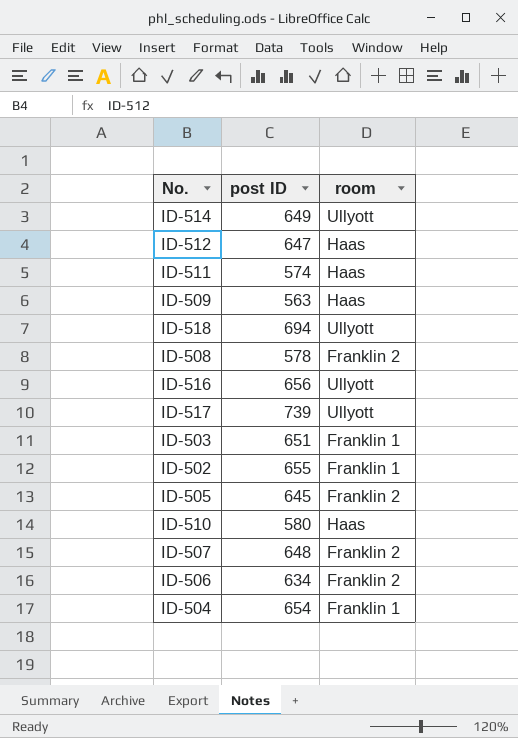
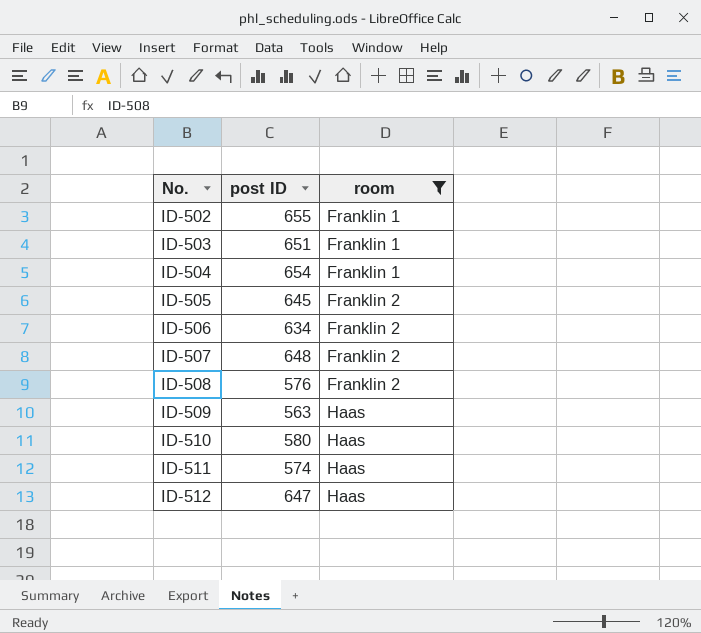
filter: none -> room != Ullyott
row order: none -> No. ascending
ID-508 | post ID: 578 -> 576

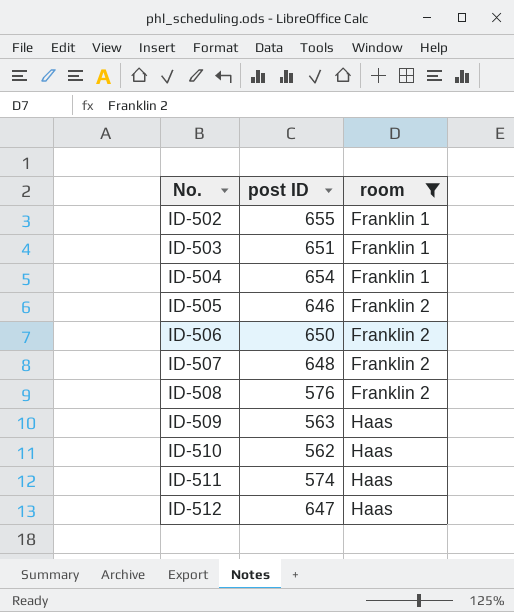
ID-505 | post ID: 645 -> 646
ID-506 | post ID: 634 -> 650
ID-510 | post ID: 580 -> 562

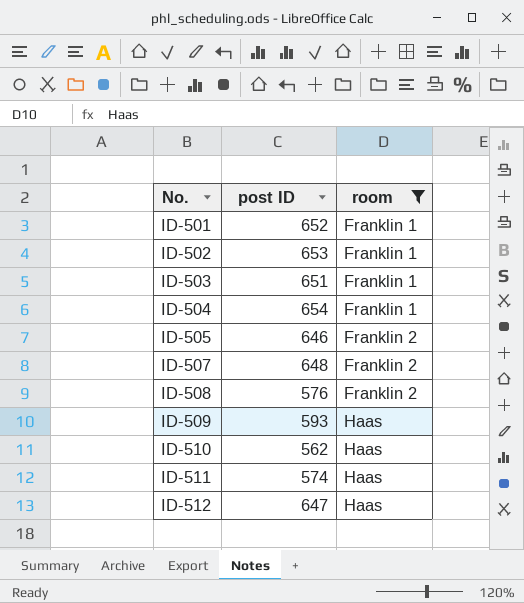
row ID-506: 650 | Franklin 2 -> none
row ID-501: none -> 652 | Franklin 1
ID-502 | post ID: 655 -> 653
ID-509 | post ID: 563 -> 593

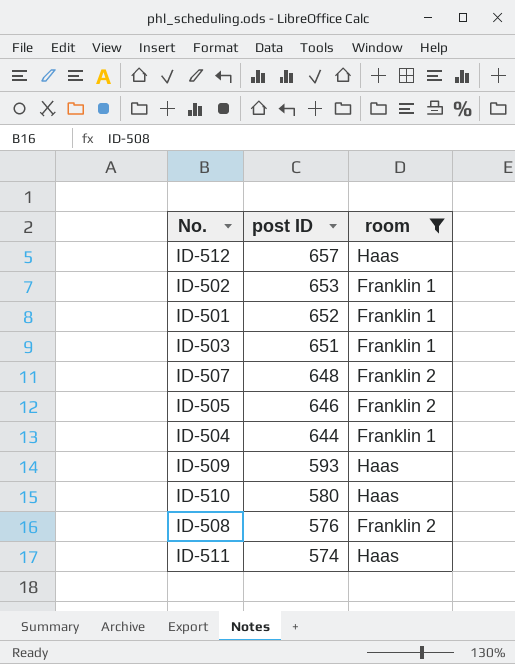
row order: No. ascending -> post ID descending
ID-512 | post ID: 647 -> 657
ID-504 | post ID: 654 -> 644
ID-510 | post ID: 562 -> 580

